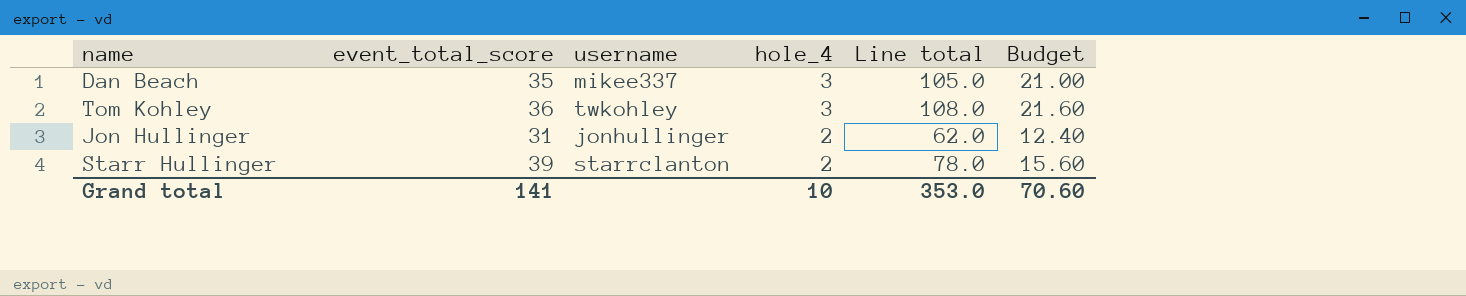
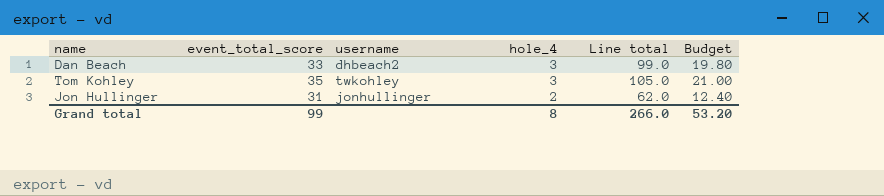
row Starr Hullinger: 39 | starrclanton | 2 | 78.0 | 15.60 -> none
Dan Beach | event_total_score: 35 -> 33
Dan Beach | username: mikee337 -> dhbeach2
Dan Beach | Line total: 105.0 -> 99.0
Dan Beach | Budget: 21.00 -> 19.80
Tom Kohley | event_total_score: 36 -> 35
Tom Kohley | Line total: 108.0 -> 105.0
Tom Kohley | Budget: 21.60 -> 21.00
Grand total | event_total_score: 141 -> 99
Grand total | hole_4: 10 -> 8
Grand total | Line total: 353.0 -> 266.0
Grand total | Budget: 70.60 -> 53.20

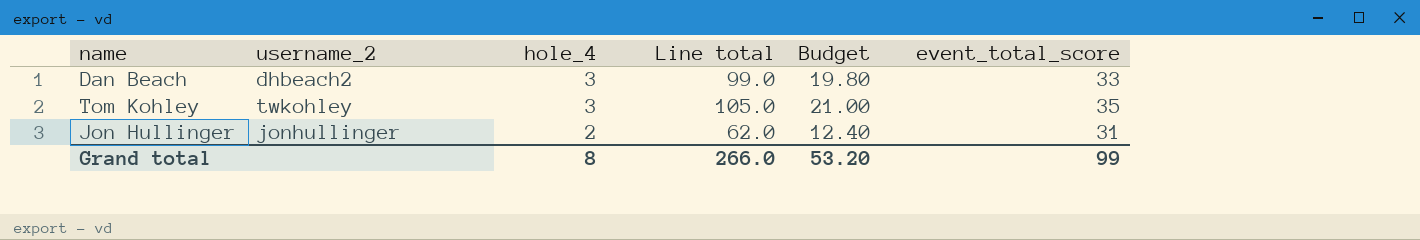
column name: username -> username_2
column event_total_score | position: 2 -> 6

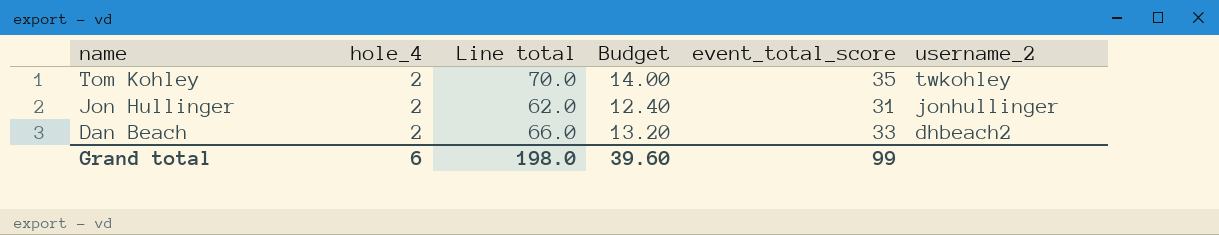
row order: hole_4 descending -> name descending
column username_2 | position: 2 -> 6
Tom Kohley | hole_4: 3 -> 2
Tom Kohley | Line total: 105.0 -> 70.0
Tom Kohley | Budget: 21.00 -> 14.00
Dan Beach | hole_4: 3 -> 2
Dan Beach | Line total: 99.0 -> 66.0
Dan Beach | Budget: 19.80 -> 13.20
Grand total | hole_4: 8 -> 6
Grand total | Line total: 266.0 -> 198.0
Grand total | Budget: 53.20 -> 39.60

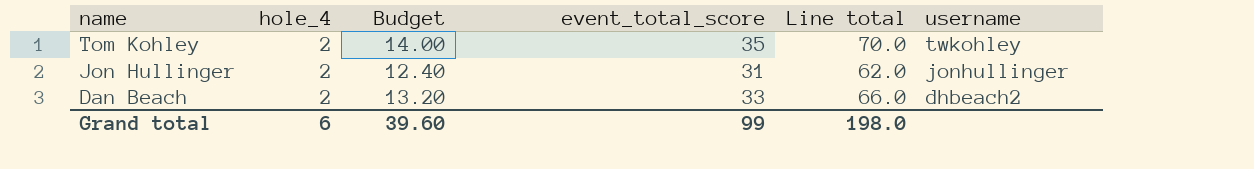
column Line total | position: 3 -> 5
column name: username_2 -> username

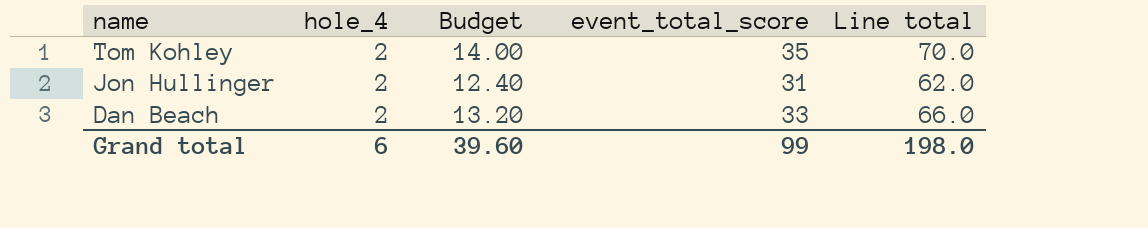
column username | position: 6 -> none

